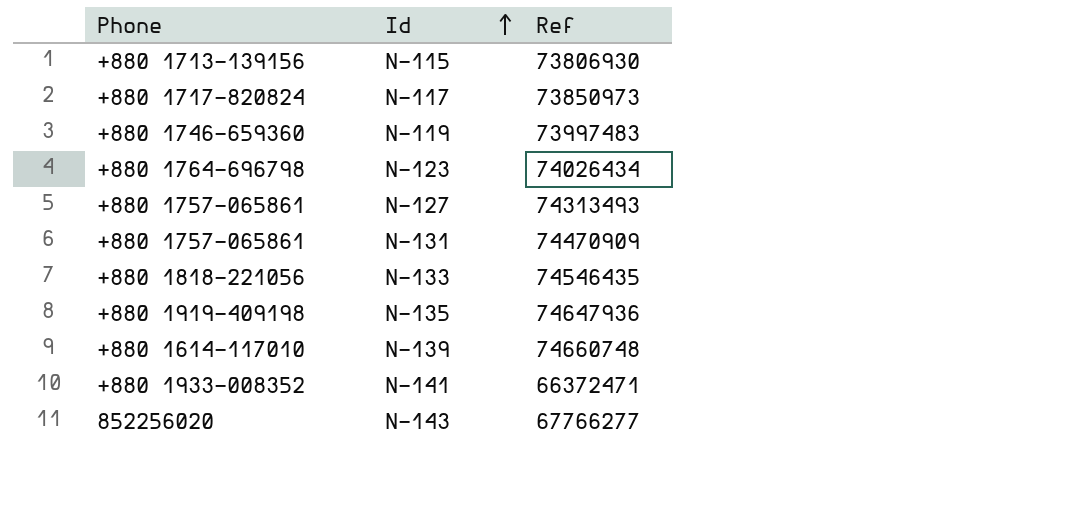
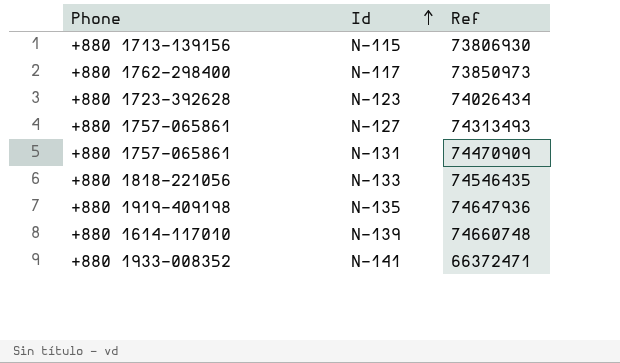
row N-119: +880 1746-659360 | 73997483 -> none
row N-143: 852256020 | 67766277 -> none
N-117 | Phone: +880 1717-820824 -> +880 1762-298400
N-123 | Phone: +880 1764-696798 -> +880 1723-392628

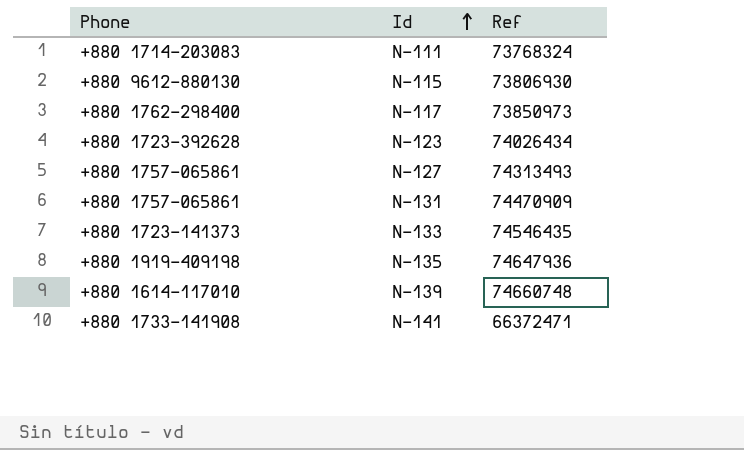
row N-111: none -> +880 1714-203083 | 73768324
N-115 | Phone: +880 1713-139156 -> +880 9612-880130
N-133 | Phone: +880 1818-221056 -> +880 1723-141373
N-141 | Phone: +880 1933-008352 -> +880 1733-141908

